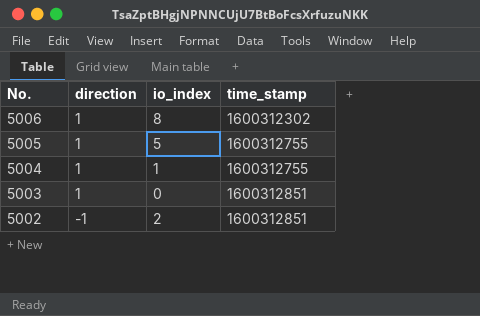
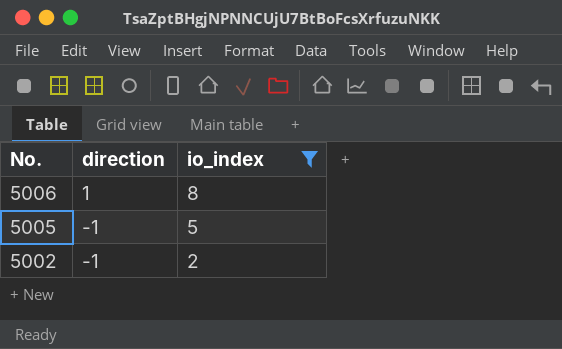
filter: none -> io_index >= 2
column time_stamp | position: 4 -> none
5005 | direction: 1 -> -1

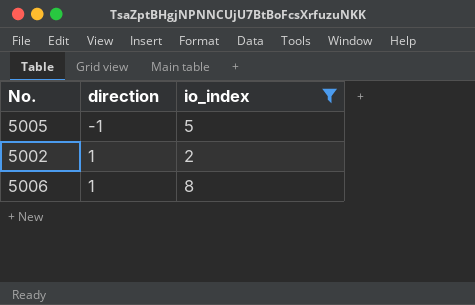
row order: No. descending -> direction ascending
5002 | direction: -1 -> 1

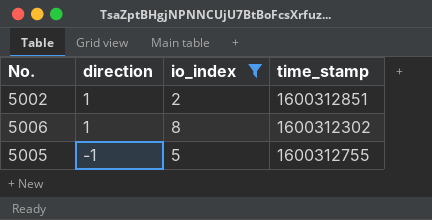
row order: direction ascending -> direction descending
column time_stamp | position: none -> 4

